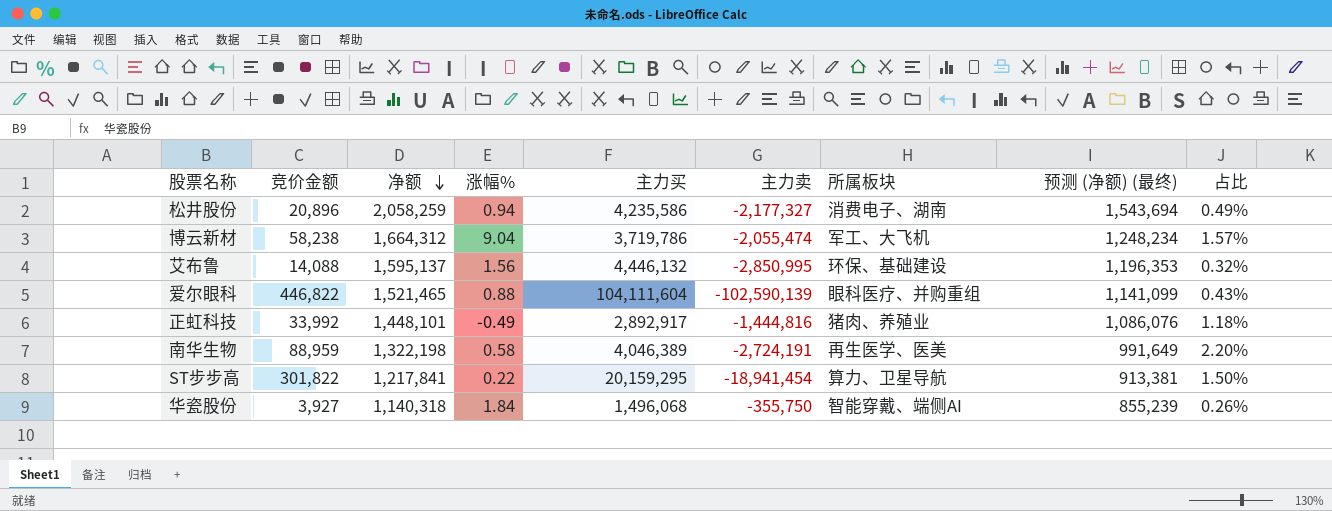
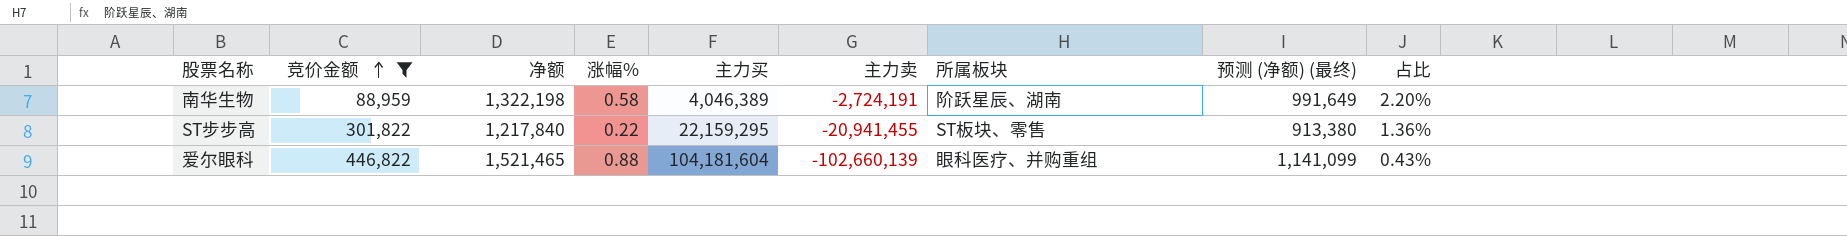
filter: none -> 竞价金额 >= 88,959
row order: 净额 descending -> 竞价金额 ascending
南华生物 | 所属板块: 再生医学、医美 -> 阶跃星辰、湖南
ST步步高 | 净额: 1,217,841 -> 1,217,840
ST步步高 | 主力买: 20,159,295 -> 22,159,295
ST步步高 | 主力卖: -18,941,454 -> -20,941,455
ST步步高 | 所属板块: 算力、卫星导航 -> ST板块、零售
ST步步高 | 预测 (净额) (最终): 913,381 -> 913,380
ST步步高 | 占比: 1.50% -> 1.36%
爱尔眼科 | 主力买: 104,111,604 -> 104,181,604
爱尔眼科 | 主力卖: -102,590,139 -> -102,660,139

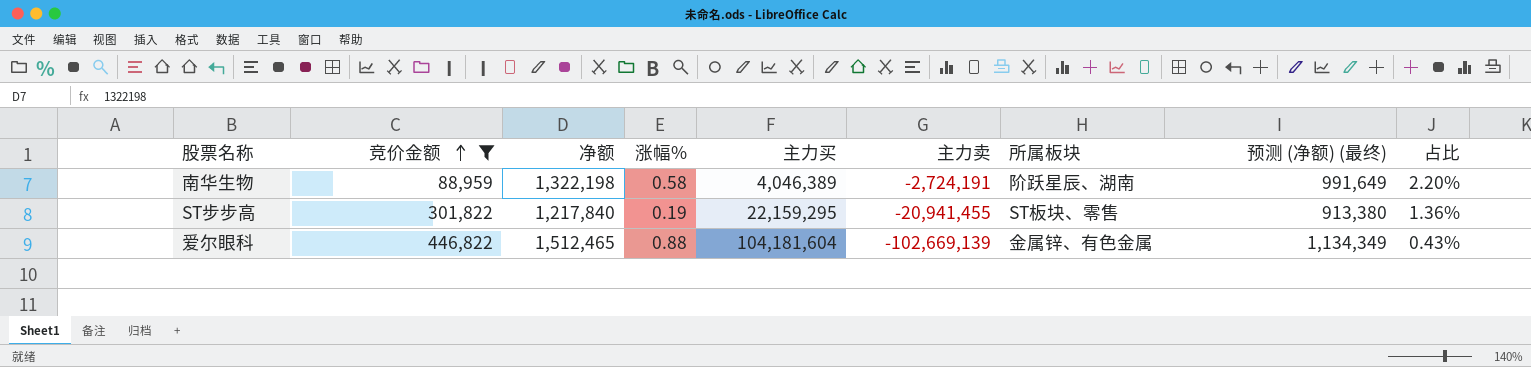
ST步步高 | 涨幅%: 0.22 -> 0.19
爱尔眼科 | 净额: 1,521,465 -> 1,512,465
爱尔眼科 | 主力卖: -102,660,139 -> -102,669,139
爱尔眼科 | 所属板块: 眼科医疗、并购重组 -> 金属锌、有色金属
爱尔眼科 | 预测 (净额) (最终): 1,141,099 -> 1,134,349

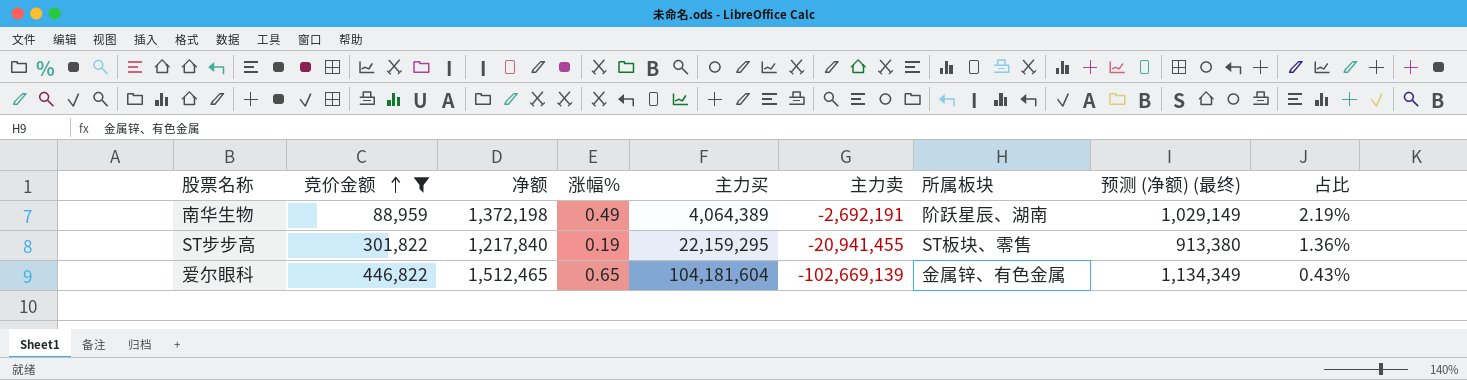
南华生物 | 净额: 1,322,198 -> 1,372,198
南华生物 | 涨幅%: 0.58 -> 0.49
南华生物 | 主力买: 4,046,389 -> 4,064,389
南华生物 | 主力卖: -2,724,191 -> -2,692,191
南华生物 | 预测 (净额) (最终): 991,649 -> 1,029,149
南华生物 | 占比: 2.20% -> 2.19%
爱尔眼科 | 涨幅%: 0.88 -> 0.65

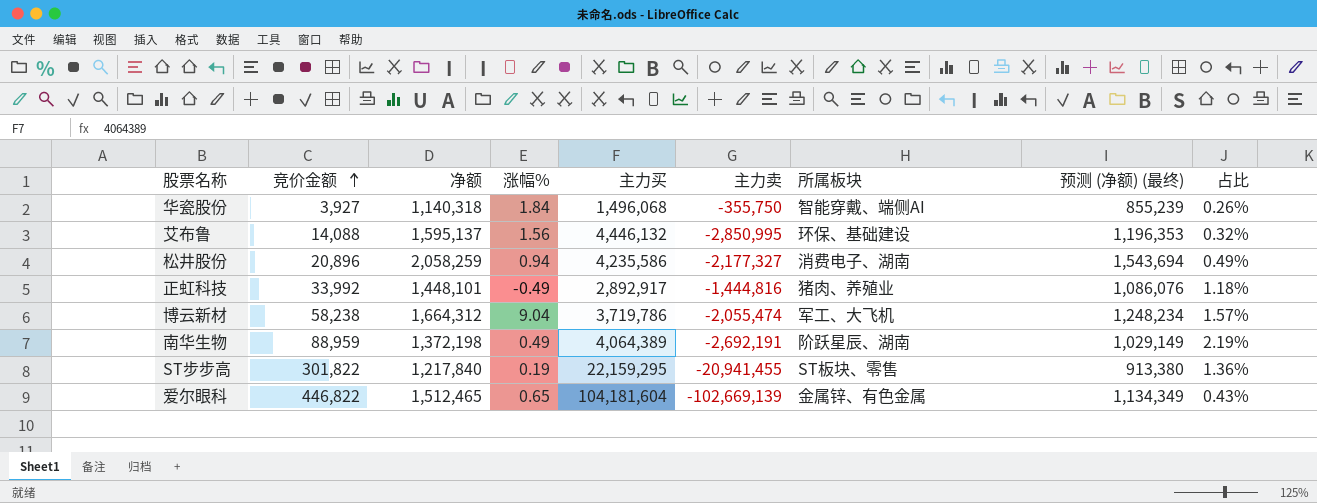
filter: 竞价金额 >= 88,959 -> none

